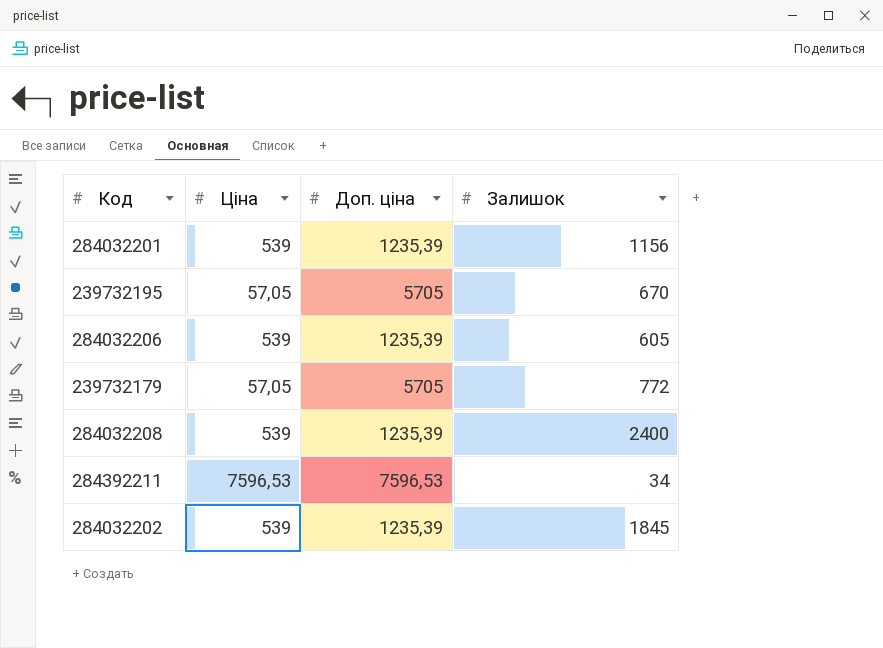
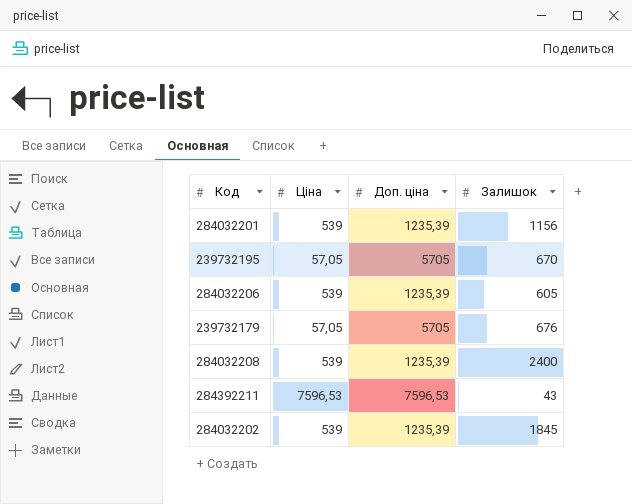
239732179 | Залишок: 772 -> 676
284392211 | Залишок: 34 -> 43

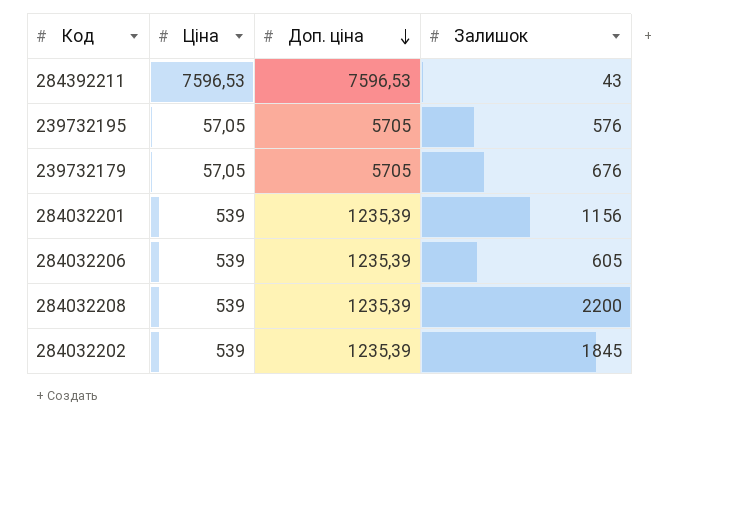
row order: none -> Доп. ціна descending
239732195 | Залишок: 670 -> 576
284032208 | Залишок: 2400 -> 2200

